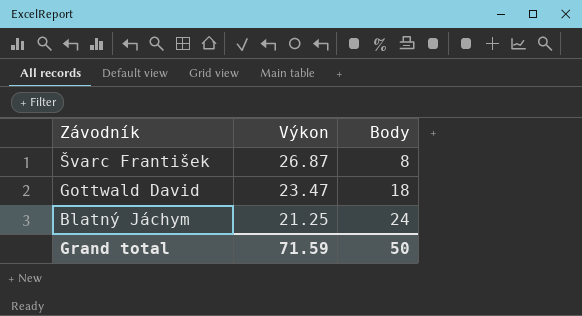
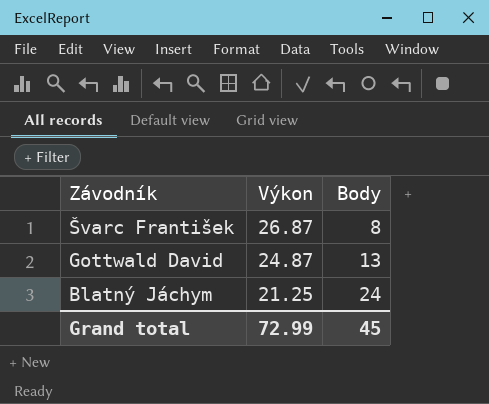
Gottwald David | Výkon: 23.47 -> 24.87
Gottwald David | Body: 18 -> 13
Grand total | Výkon: 71.59 -> 72.99
Grand total | Body: 50 -> 45

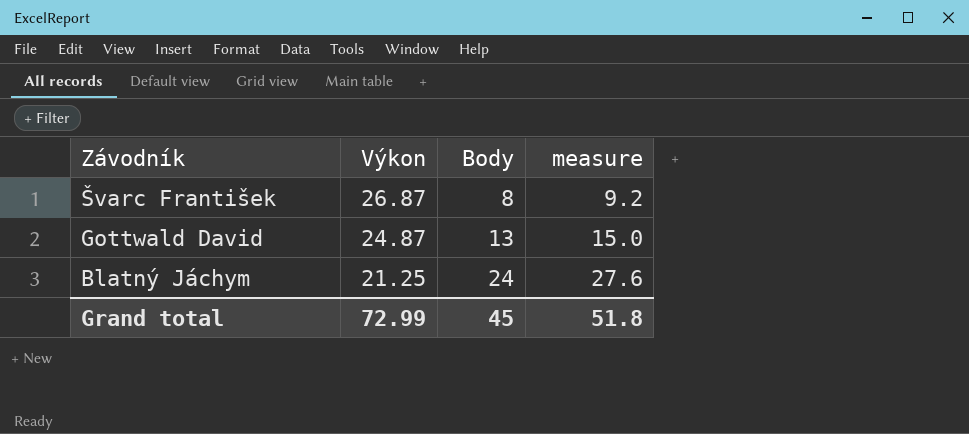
column measure | formula: none -> [Body] * 1.15

